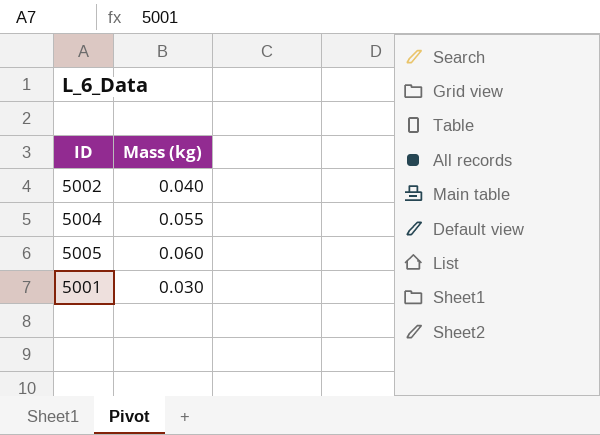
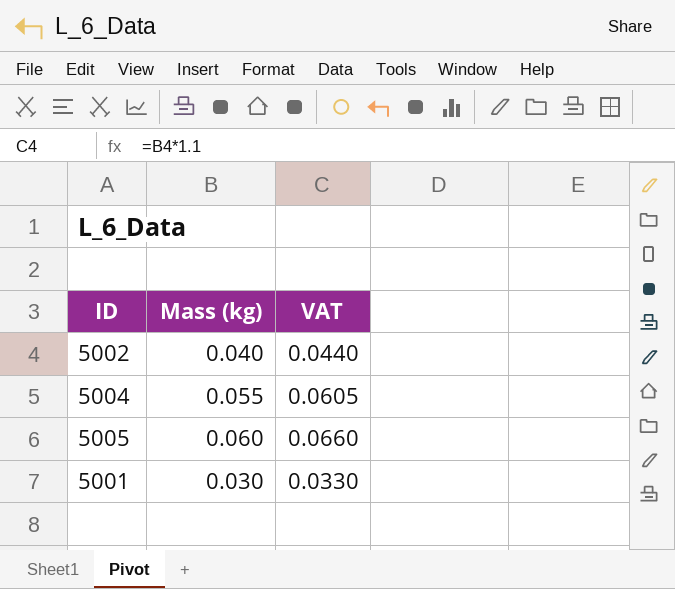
column VAT | formula: none -> [Mass (kg)] * 1.1

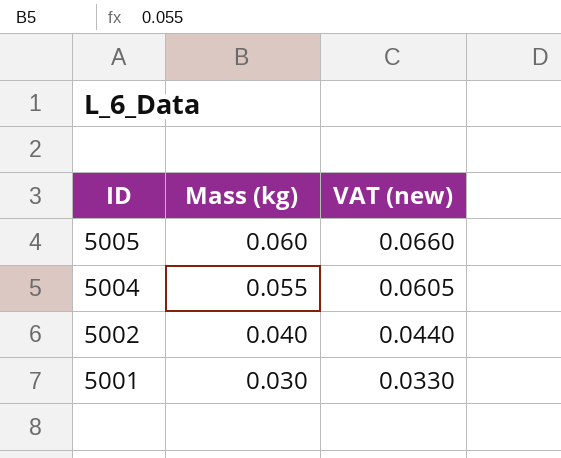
row order: none -> ID descending
column name: VAT -> VAT (new)

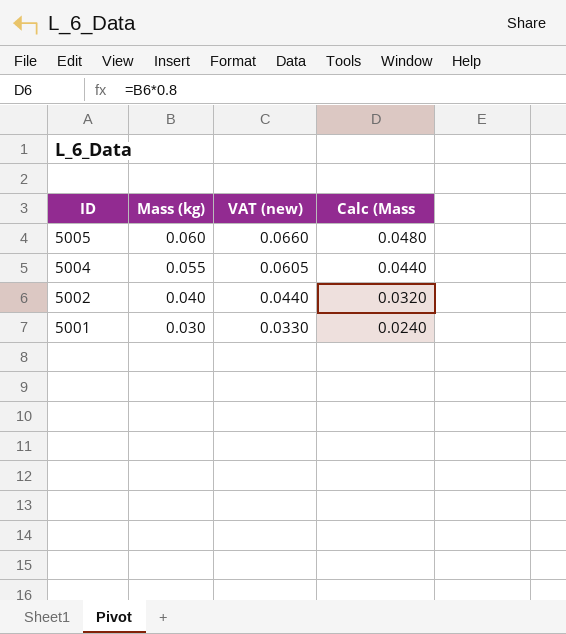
column Calc (Mass | formula: none -> [Mass (kg)] * 0.8

